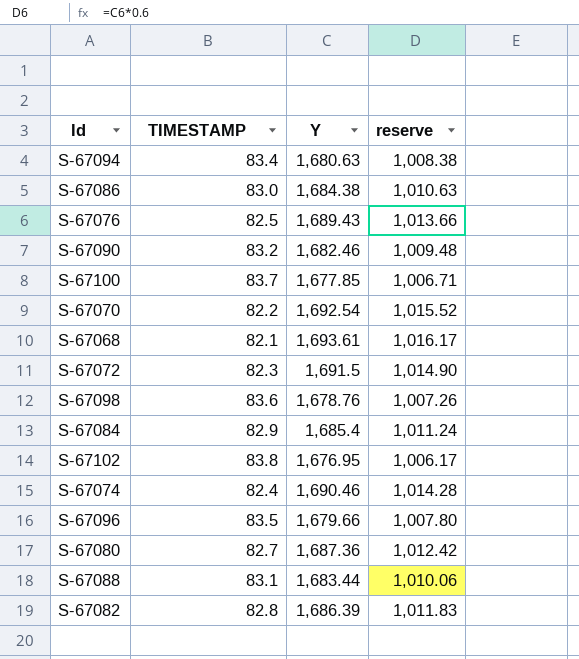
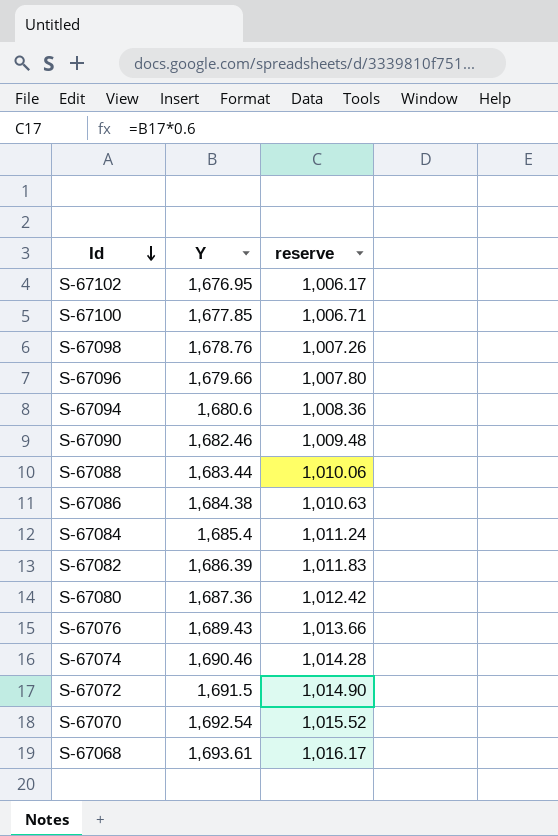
row order: none -> Id descending
column TIMESTAMP | position: 2 -> none
S-67094 | Y: 1,680.63 -> 1,680.6
S-67094 | reserve: 1,008.38 -> 1,008.36

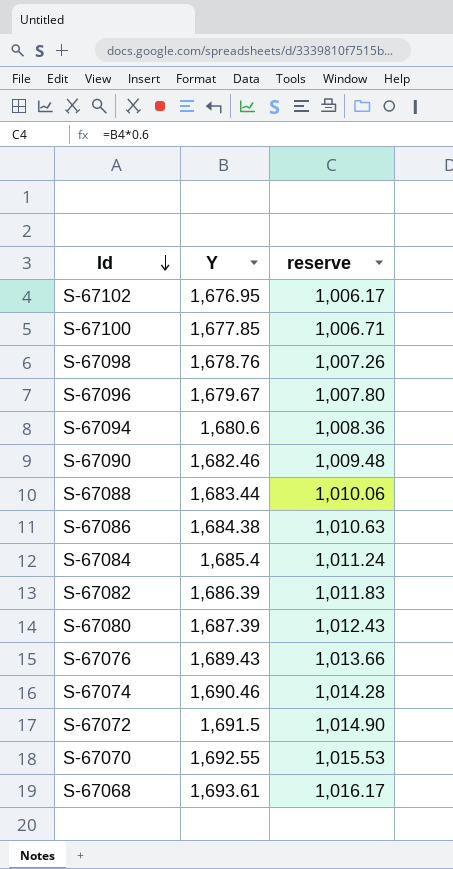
S-67096 | Y: 1,679.66 -> 1,679.67
S-67080 | Y: 1,687.36 -> 1,687.39
S-67080 | reserve: 1,012.42 -> 1,012.43
S-67070 | Y: 1,692.54 -> 1,692.55
S-67070 | reserve: 1,015.52 -> 1,015.53

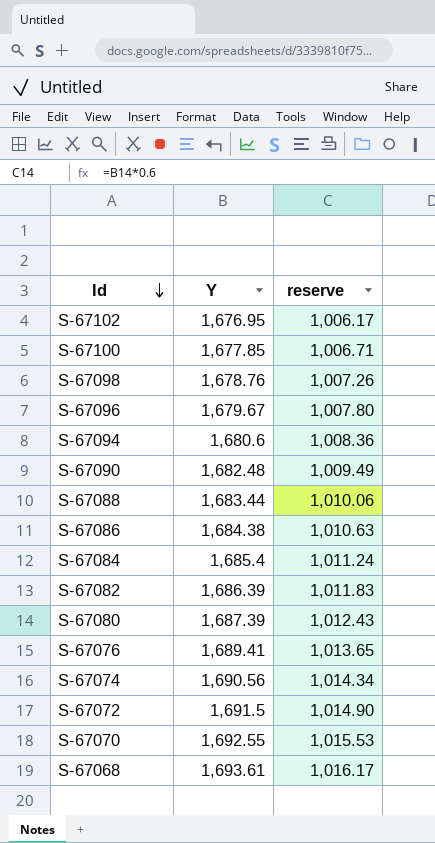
S-67090 | Y: 1,682.46 -> 1,682.48
S-67090 | reserve: 1,009.48 -> 1,009.49
S-67076 | Y: 1,689.43 -> 1,689.41
S-67076 | reserve: 1,013.66 -> 1,013.65
S-67074 | Y: 1,690.46 -> 1,690.56
S-67074 | reserve: 1,014.28 -> 1,014.34

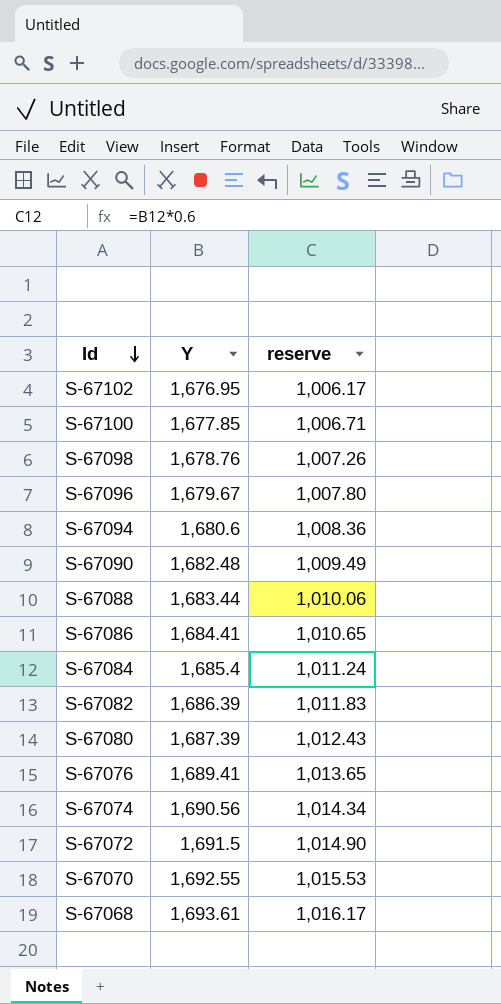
S-67086 | Y: 1,684.38 -> 1,684.41
S-67086 | reserve: 1,010.63 -> 1,010.65

